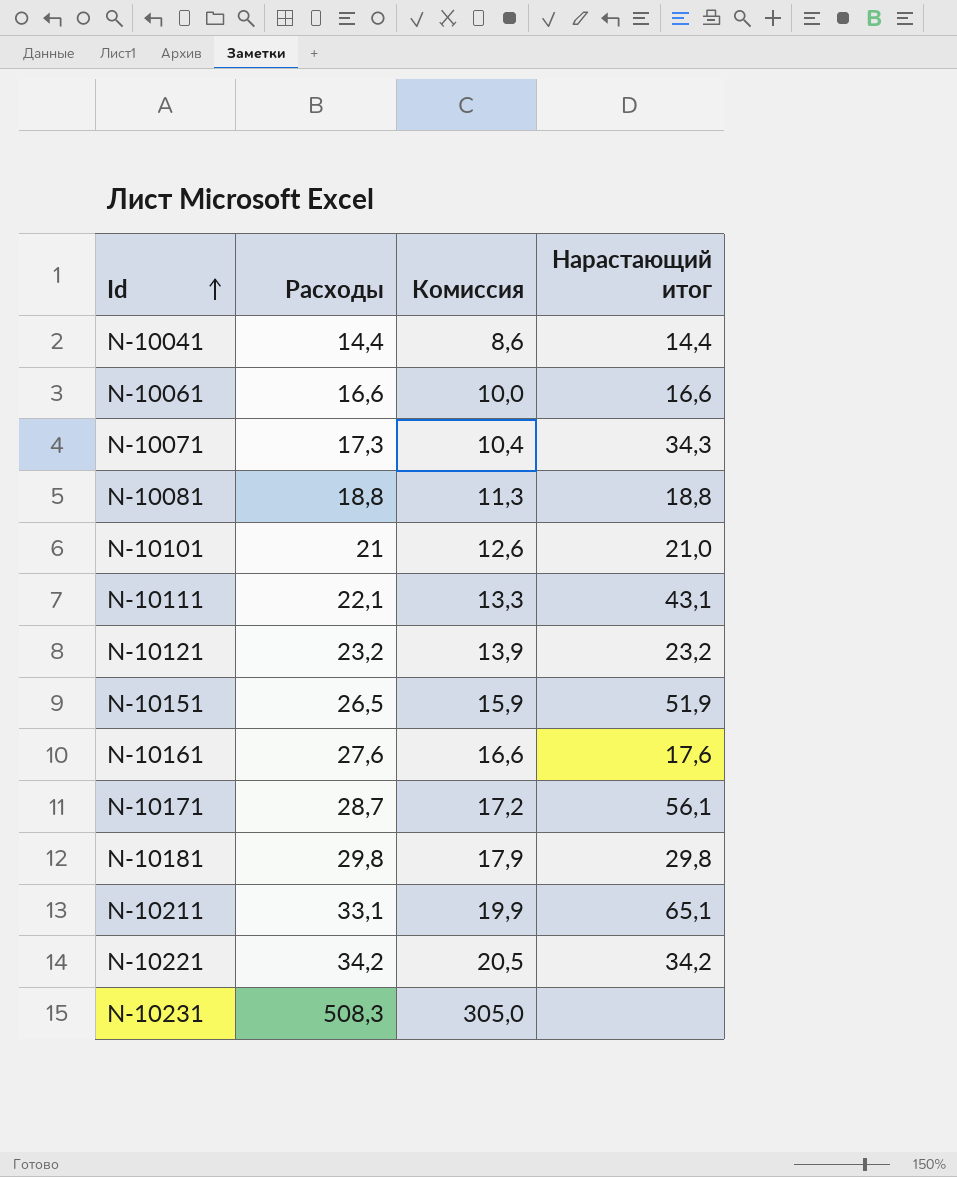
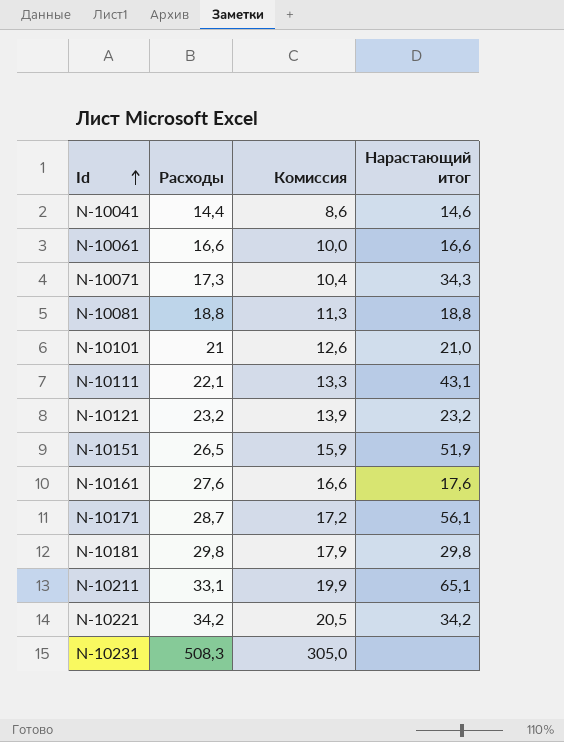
N-10041 | Нарастающий итог: 14,4 -> 14,6

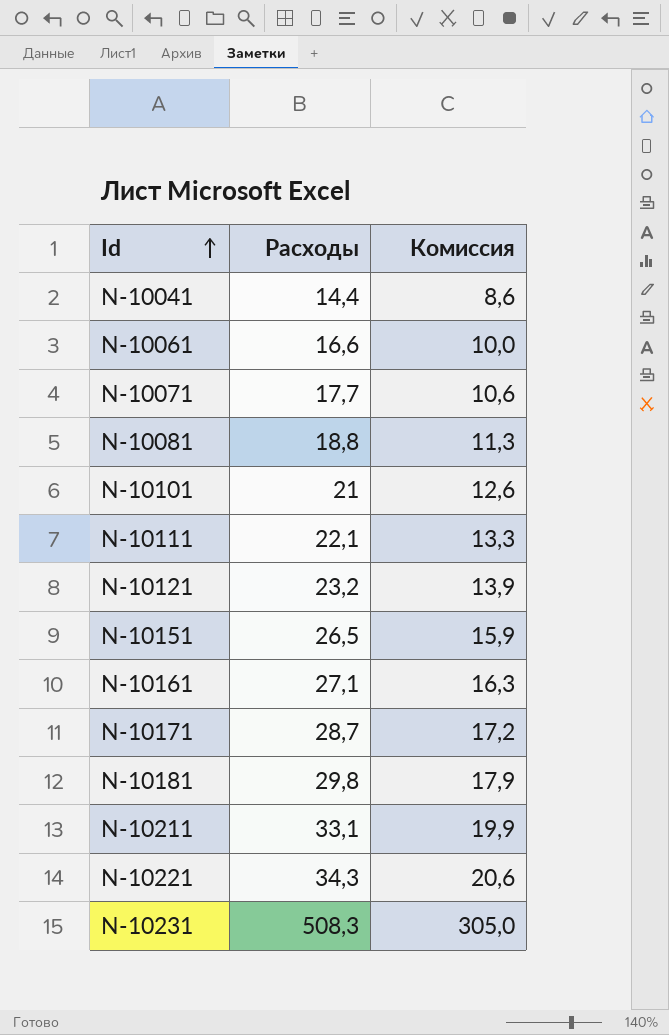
column Нарастающий итог | position: 4 -> none
N-10071 | Расходы: 17,3 -> 17,7
N-10071 | Комиссия: 10,4 -> 10,6
N-10161 | Расходы: 27,6 -> 27,1
N-10161 | Комиссия: 16,6 -> 16,3
N-10221 | Расходы: 34,2 -> 34,3
N-10221 | Комиссия: 20,5 -> 20,6

